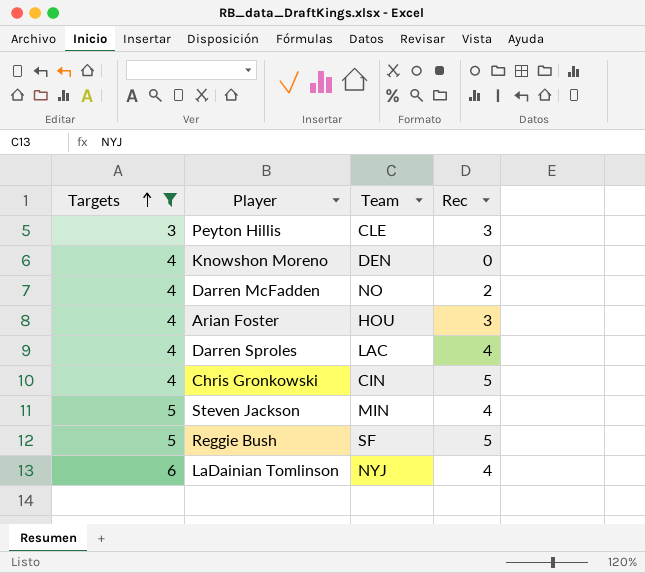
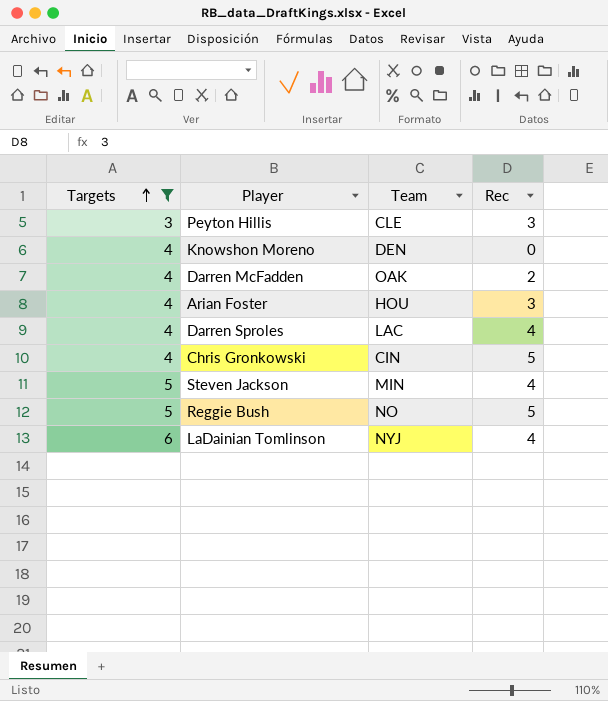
Darren McFadden | Team: NO -> OAK
Reggie Bush | Team: SF -> NO

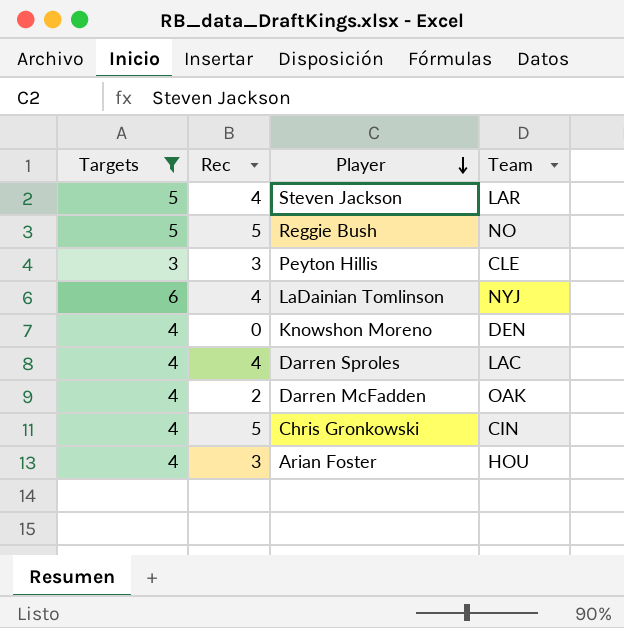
row order: Targets ascending -> Player descending
column Rec | position: 4 -> 2
Steven Jackson | Team: MIN -> LAR

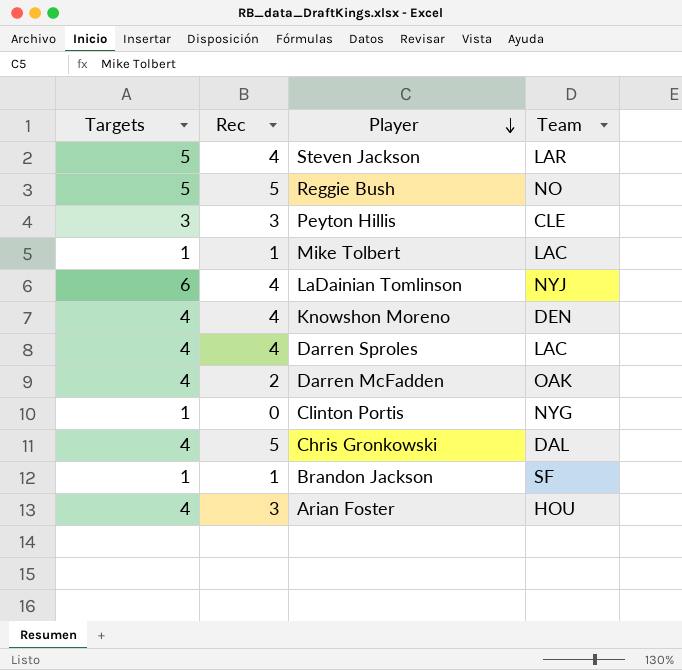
filter: Targets != 1 -> none
Knowshon Moreno | Rec: 0 -> 4
Chris Gronkowski | Team: CIN -> DAL

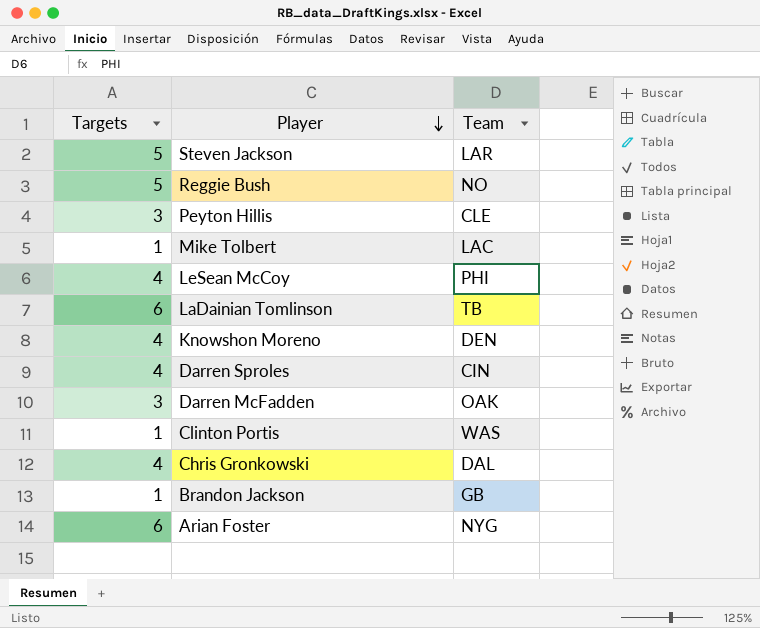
column Rec | position: 2 -> none
row LeSean McCoy: none -> 4 | PHI
LaDainian Tomlinson | Team: NYJ -> TB
Darren Sproles | Team: LAC -> CIN
Darren McFadden | Targets: 4 -> 3
Clinton Portis | Team: NYG -> WAS
Brandon Jackson | Team: SF -> GB
Arian Foster | Targets: 4 -> 6
Arian Foster | Team: HOU -> NYG

